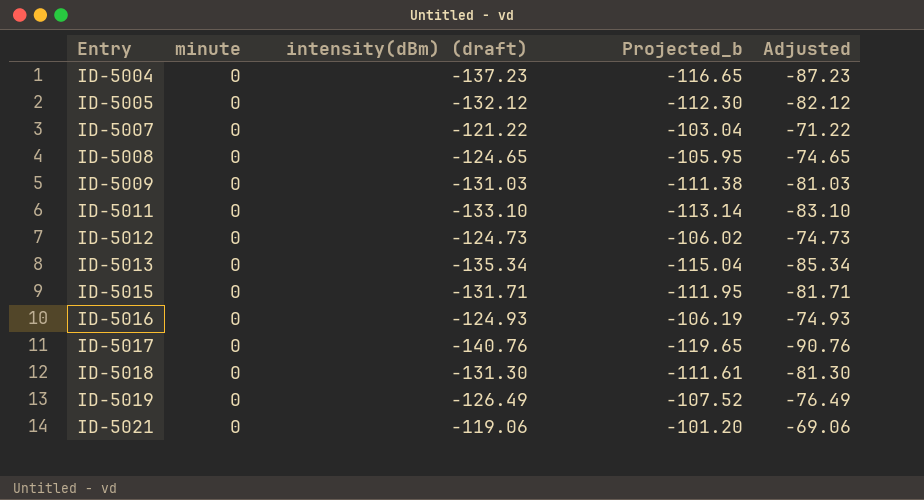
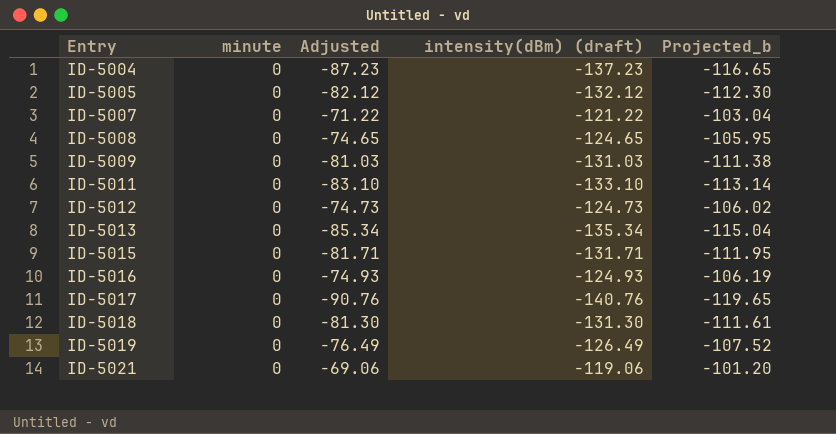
column Adjusted | position: 5 -> 3

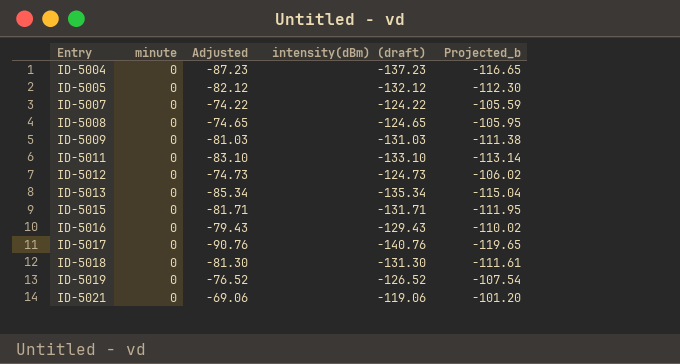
ID-5007 | Adjusted: -71.22 -> -74.22
ID-5007 | intensity(dBm) (draft): -121.22 -> -124.22
ID-5007 | Projected_b: -103.04 -> -105.59
ID-5016 | Adjusted: -74.93 -> -79.43
ID-5016 | intensity(dBm) (draft): -124.93 -> -129.43
ID-5016 | Projected_b: -106.19 -> -110.02
ID-5019 | Adjusted: -76.49 -> -76.52
ID-5019 | intensity(dBm) (draft): -126.49 -> -126.52
ID-5019 | Projected_b: -107.52 -> -107.54

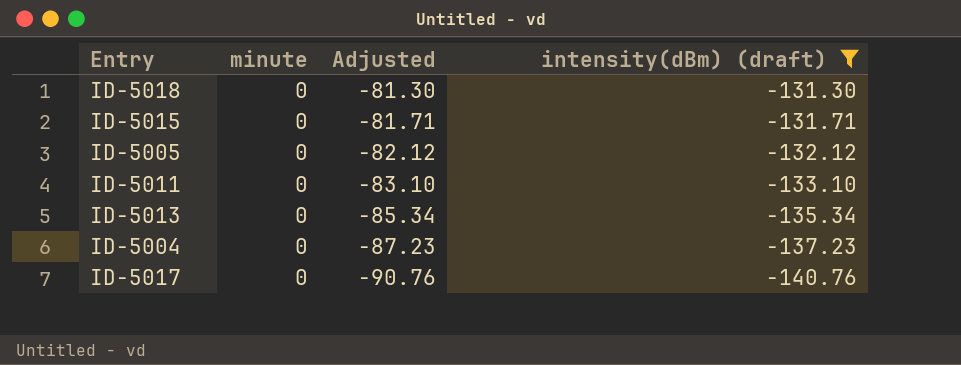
filter: none -> intensity(dBm) (draft) <= -131.30
row order: Entry ascending -> Adjusted descending
column Projected_b | formula: [intensity(dBm) (draft)] * 0.85 -> none

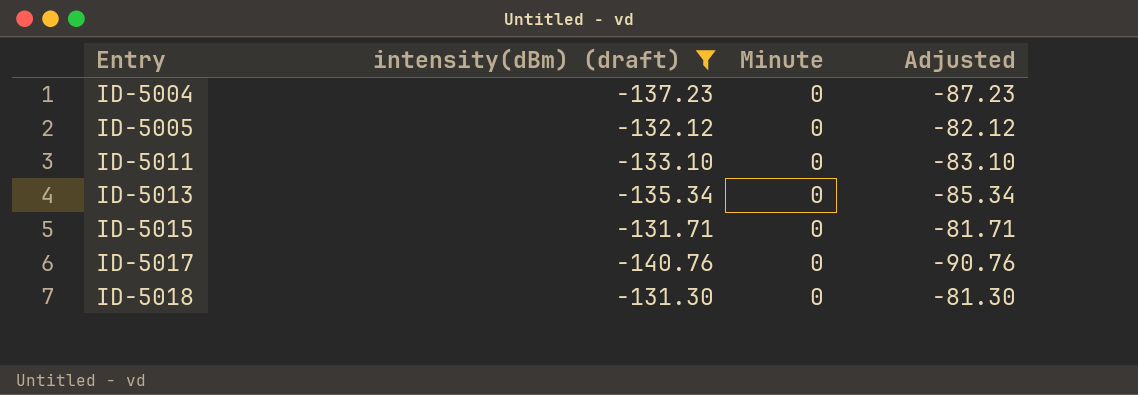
row order: Adjusted descending -> Entry ascending
column intensity(dBm) (draft) | position: 4 -> 2
column name: minute -> Minute

